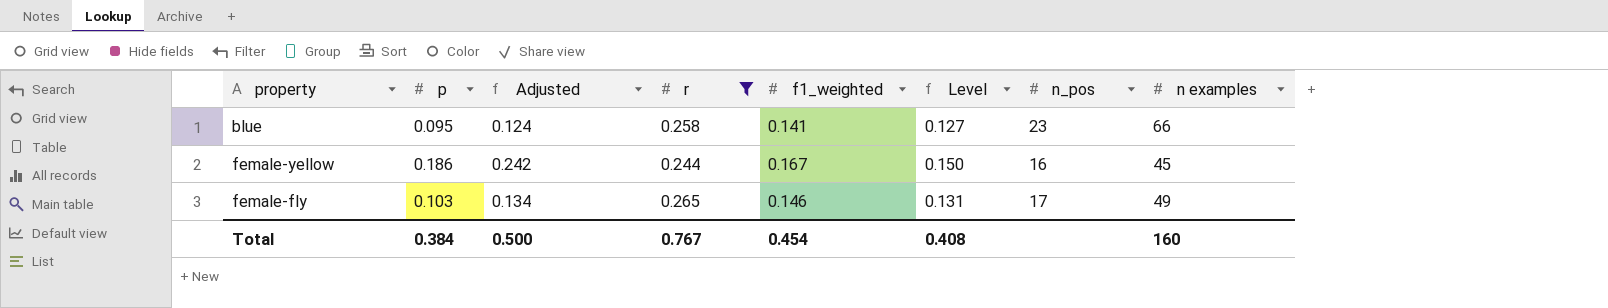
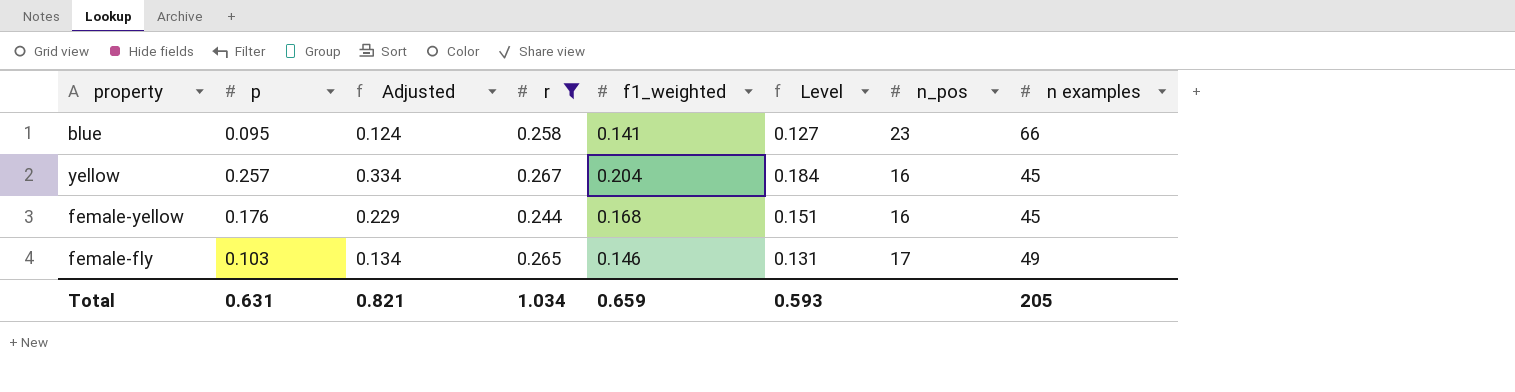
row yellow: none -> 0.257 | 0.334 | 0.267 | 0.204 | 0.184 | 16 | 45
female-yellow | p: 0.186 -> 0.176
female-yellow | Adjusted: 0.242 -> 0.229
female-yellow | f1_weighted: 0.167 -> 0.168
female-yellow | Level: 0.150 -> 0.151
Total | p: 0.384 -> 0.631
Total | Adjusted: 0.500 -> 0.821
Total | r: 0.767 -> 1.034
Total | f1_weighted: 0.454 -> 0.659
Total | Level: 0.408 -> 0.593
Total | n examples: 160 -> 205

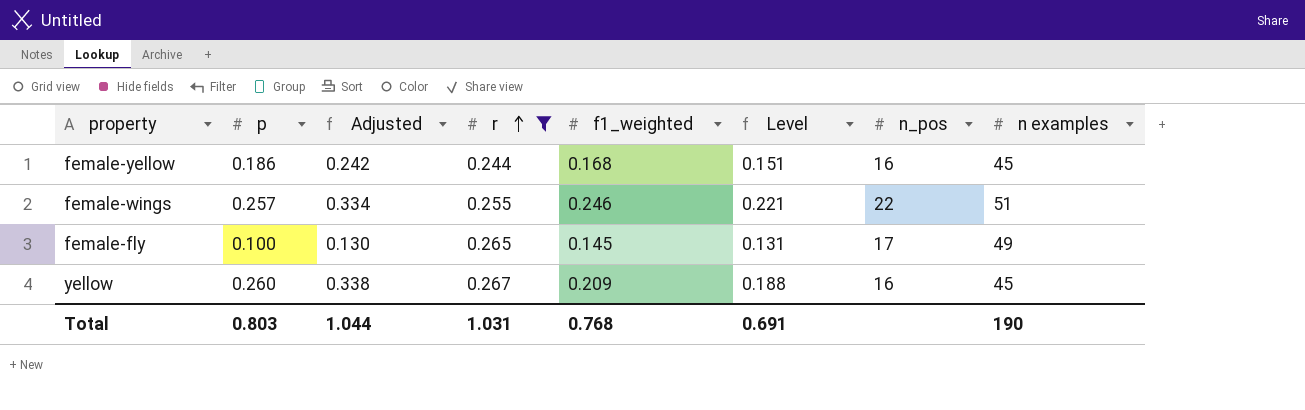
row order: none -> r ascending
row blue: 0.095 | 0.124 | 0.258 | 0.141 | 0.127 | 23 | 66 -> none
female-yellow | p: 0.176 -> 0.186
female-yellow | Adjusted: 0.229 -> 0.242
row female-wings: none -> 0.257 | 0.334 | 0.255 | 0.246 | 0.221 | 22 | 51
female-fly | p: 0.103 -> 0.100
female-fly | Adjusted: 0.134 -> 0.130
female-fly | f1_weighted: 0.146 -> 0.145
yellow | p: 0.257 -> 0.260
yellow | Adjusted: 0.334 -> 0.338
yellow | f1_weighted: 0.204 -> 0.209
yellow | Level: 0.184 -> 0.188
Total | p: 0.631 -> 0.803
Total | Adjusted: 0.821 -> 1.044
Total | r: 1.034 -> 1.031
Total | f1_weighted: 0.659 -> 0.768
Total | Level: 0.593 -> 0.691
Total | n examples: 205 -> 190

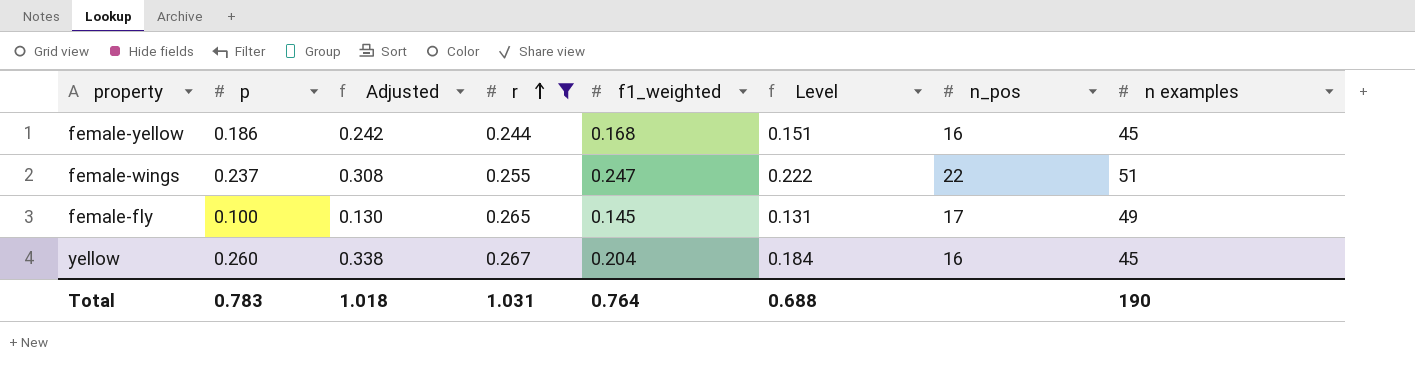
female-wings | p: 0.257 -> 0.237
female-wings | Adjusted: 0.334 -> 0.308
female-wings | f1_weighted: 0.246 -> 0.247
female-wings | Level: 0.221 -> 0.222
yellow | f1_weighted: 0.209 -> 0.204
yellow | Level: 0.188 -> 0.184
Total | p: 0.803 -> 0.783
Total | Adjusted: 1.044 -> 1.018
Total | f1_weighted: 0.768 -> 0.764
Total | Level: 0.691 -> 0.688

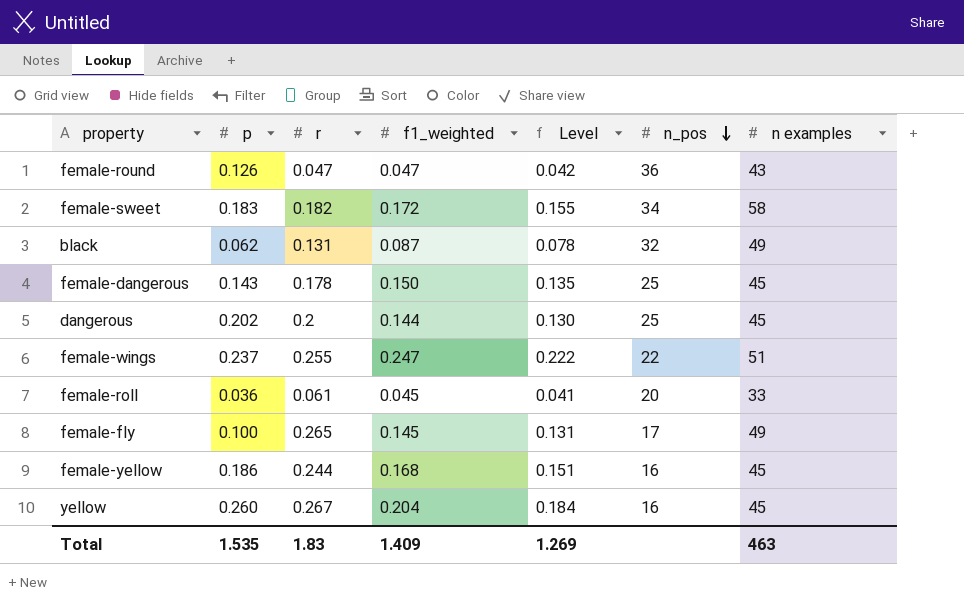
filter: r >= 0.244 -> none
row order: r ascending -> n_pos descending
column Adjusted | formula: [p] * 1.3 -> none
Total | p: 0.783 -> 1.535
Total | r: 1.031 -> 1.83
Total | f1_weighted: 0.764 -> 1.409
Total | Level: 0.688 -> 1.269
Total | n examples: 190 -> 463

